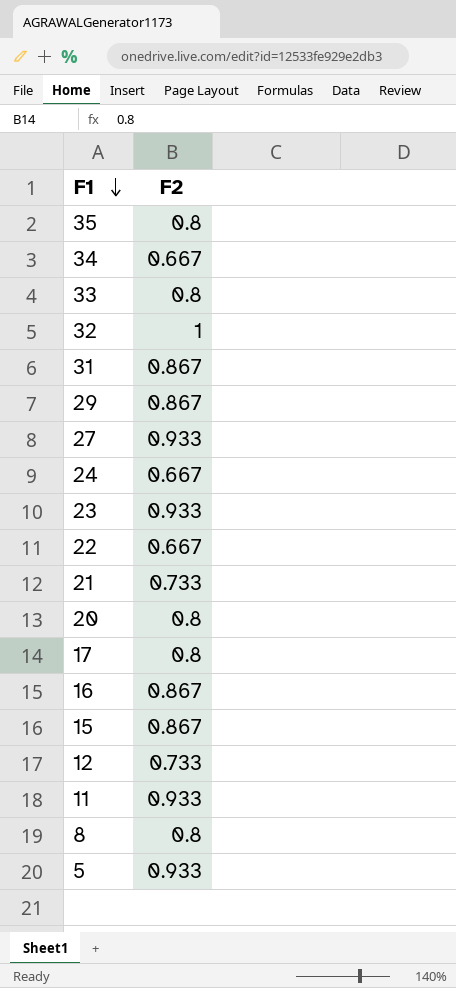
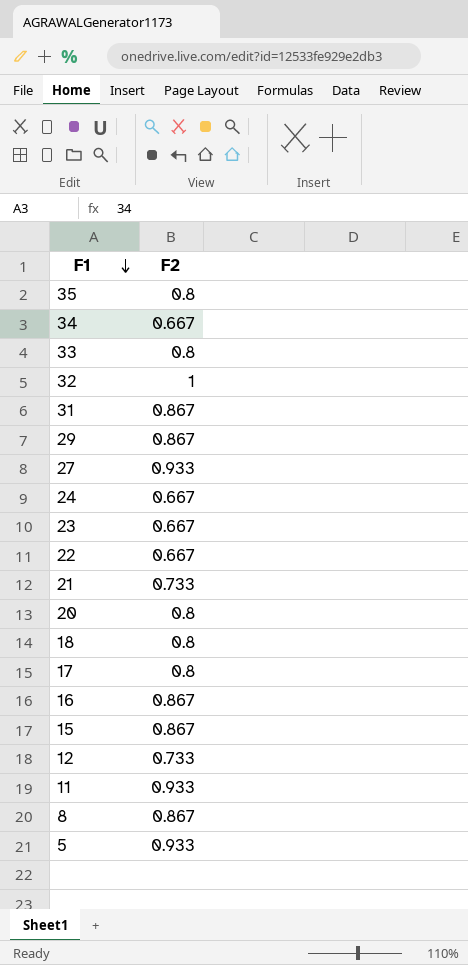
23 | F2: 0.933 -> 0.667
row 18: none -> 0.8
8 | F2: 0.8 -> 0.867

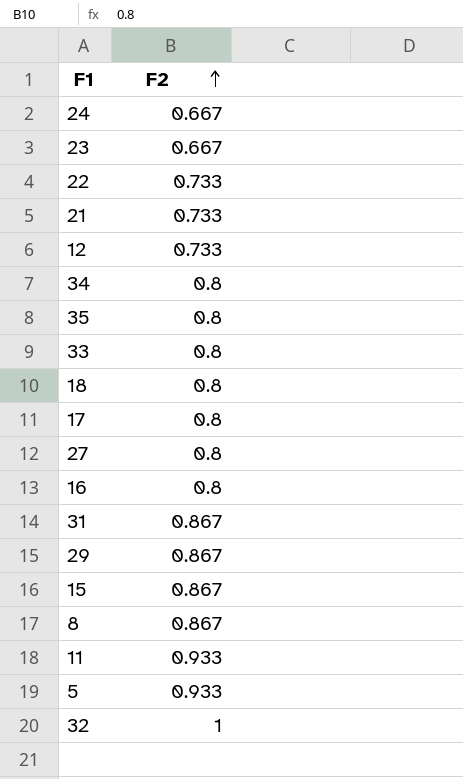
row order: F1 descending -> F2 ascending
row 20: 0.8 -> none
22 | F2: 0.667 -> 0.733
34 | F2: 0.667 -> 0.8
27 | F2: 0.933 -> 0.8
16 | F2: 0.867 -> 0.8

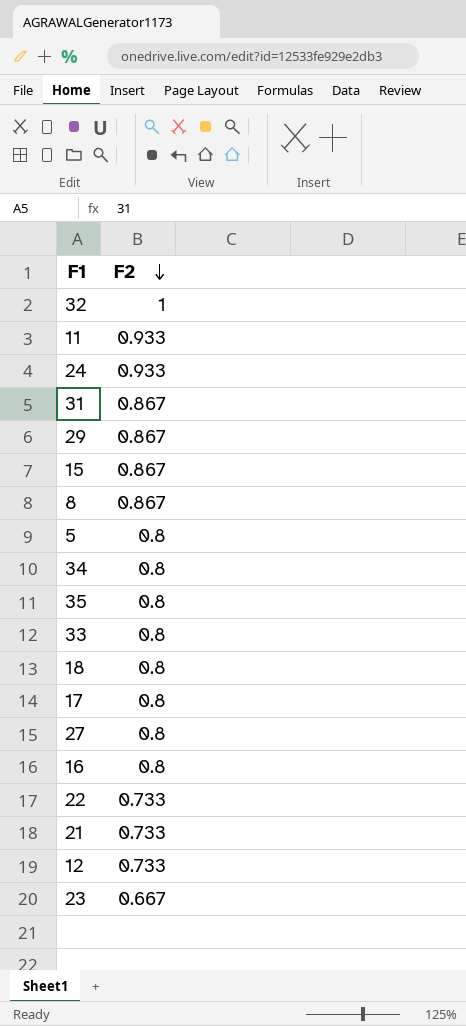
row order: F2 ascending -> F2 descending
24 | F2: 0.667 -> 0.933
5 | F2: 0.933 -> 0.8

